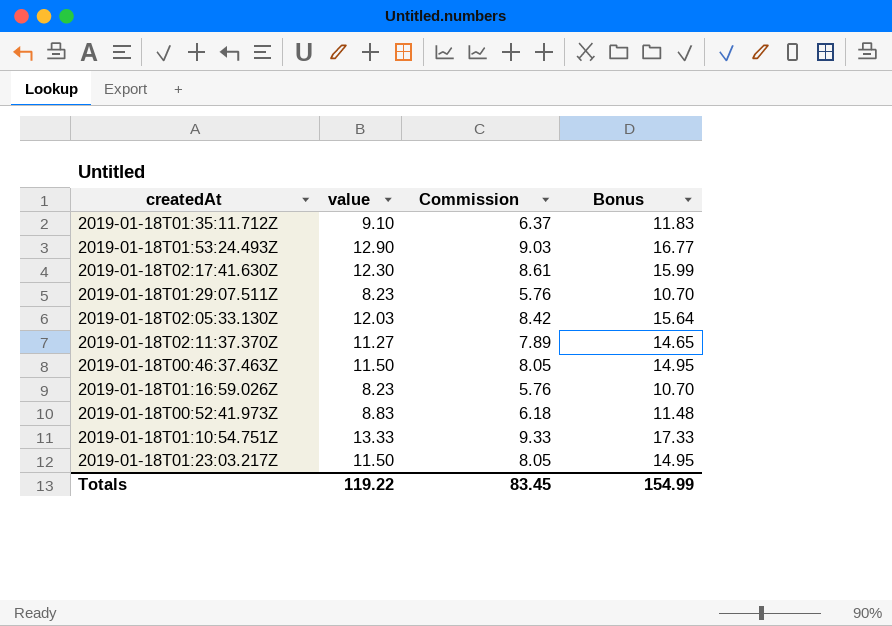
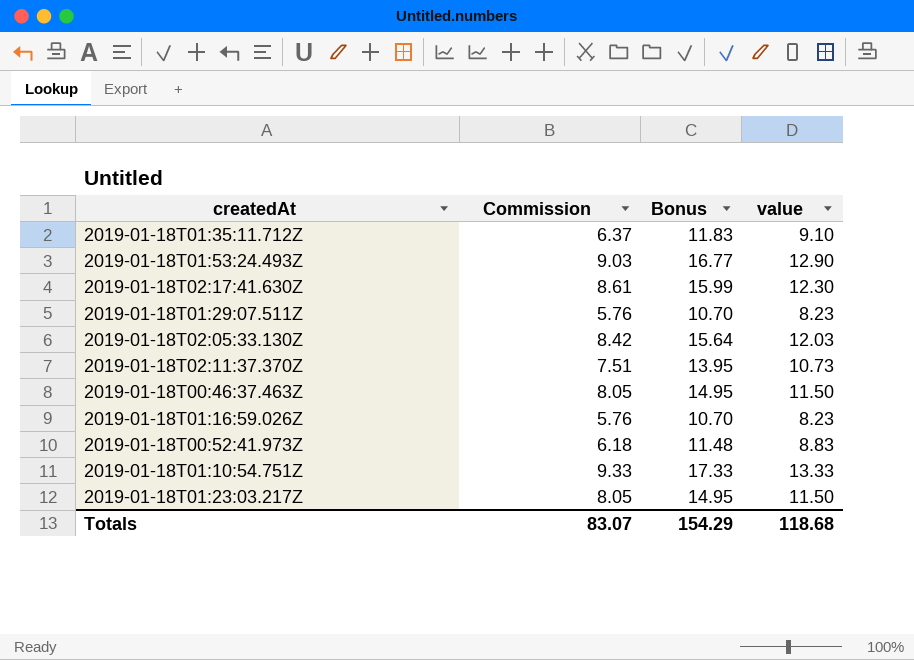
column value | position: 2 -> 4
2019-01-18T02:11:37.370Z | Commission: 7.89 -> 7.51
2019-01-18T02:11:37.370Z | Bonus: 14.65 -> 13.95
2019-01-18T02:11:37.370Z | value: 11.27 -> 10.73
Totals | Commission: 83.45 -> 83.07
Totals | Bonus: 154.99 -> 154.29
Totals | value: 119.22 -> 118.68

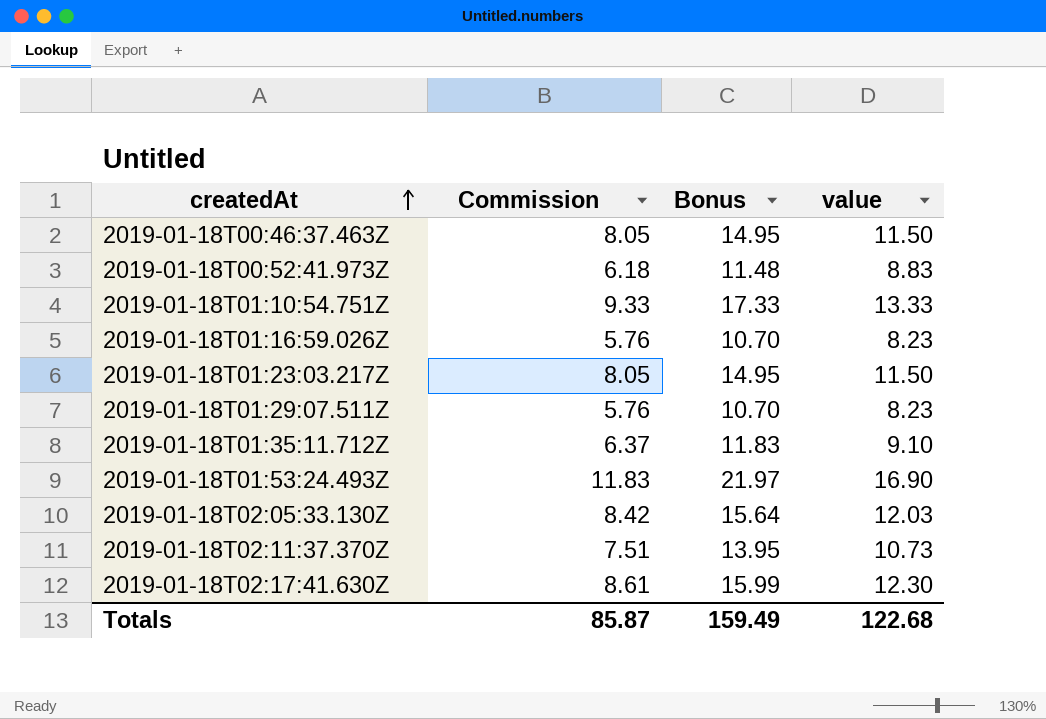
row order: none -> createdAt ascending
2019-01-18T01:53:24.493Z | Commission: 9.03 -> 11.83
2019-01-18T01:53:24.493Z | Bonus: 16.77 -> 21.97
2019-01-18T01:53:24.493Z | value: 12.90 -> 16.90
Totals | Commission: 83.07 -> 85.87
Totals | Bonus: 154.29 -> 159.49
Totals | value: 118.68 -> 122.68

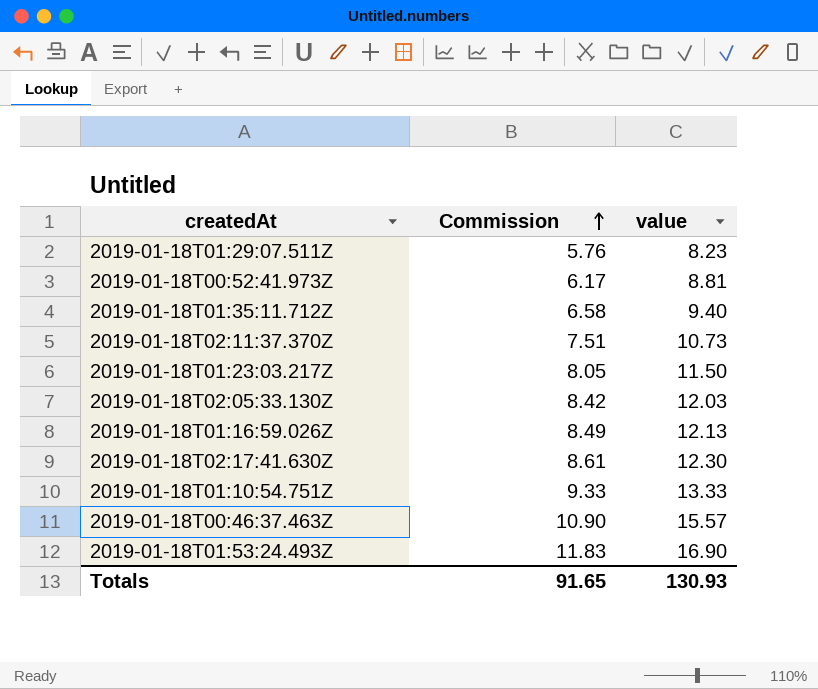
row order: createdAt ascending -> Commission ascending
column Bonus | formula: [value] * 1.3 -> none
2019-01-18T00:52:41.973Z | Commission: 6.18 -> 6.17
2019-01-18T00:52:41.973Z | value: 8.83 -> 8.81
2019-01-18T01:35:11.712Z | Commission: 6.37 -> 6.58
2019-01-18T01:35:11.712Z | value: 9.10 -> 9.40
2019-01-18T01:16:59.026Z | Commission: 5.76 -> 8.49
2019-01-18T01:16:59.026Z | value: 8.23 -> 12.13
2019-01-18T00:46:37.463Z | Commission: 8.05 -> 10.90
2019-01-18T00:46:37.463Z | value: 11.50 -> 15.57
Totals | Commission: 85.87 -> 91.65
Totals | value: 122.68 -> 130.93

